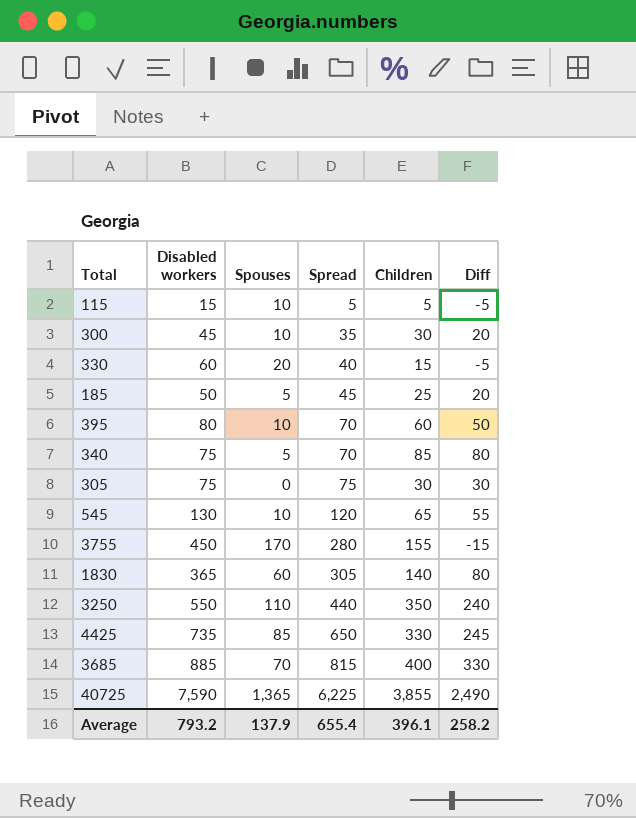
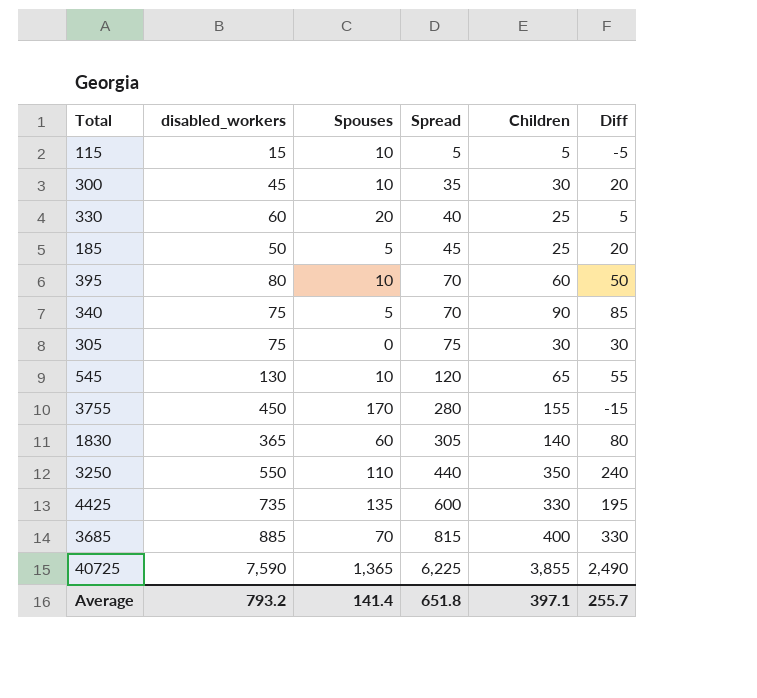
column name: Disabled workers -> disabled_workers
330 | Children: 15 -> 25
330 | Diff: -5 -> 5
340 | Children: 85 -> 90
340 | Diff: 80 -> 85
4425 | Spouses: 85 -> 135
4425 | Spread: 650 -> 600
4425 | Diff: 245 -> 195
Average | Spouses: 137.9 -> 141.4
Average | Spread: 655.4 -> 651.8
Average | Children: 396.1 -> 397.1
Average | Diff: 258.2 -> 255.7

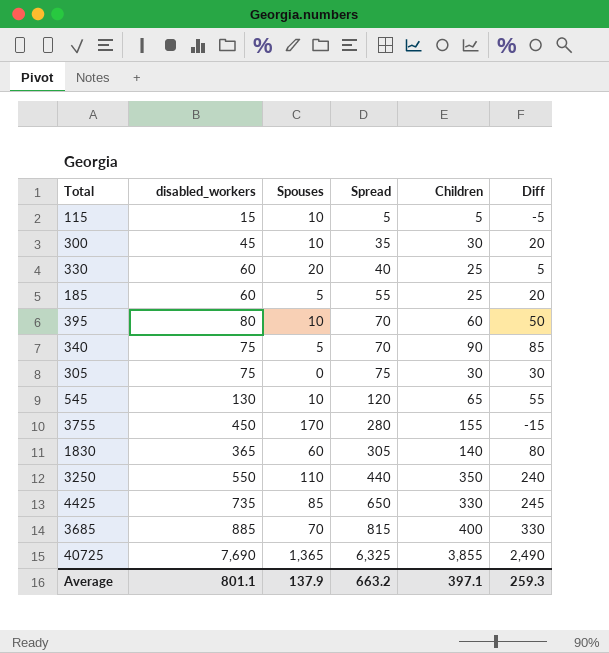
185 | disabled_workers: 50 -> 60
185 | Spread: 45 -> 55
4425 | Spouses: 135 -> 85
4425 | Spread: 600 -> 650
4425 | Diff: 195 -> 245
40725 | disabled_workers: 7,590 -> 7,690
40725 | Spread: 6,225 -> 6,325
Average | disabled_workers: 793.2 -> 801.1
Average | Spouses: 141.4 -> 137.9
Average | Spread: 651.8 -> 663.2
Average | Diff: 255.7 -> 259.3

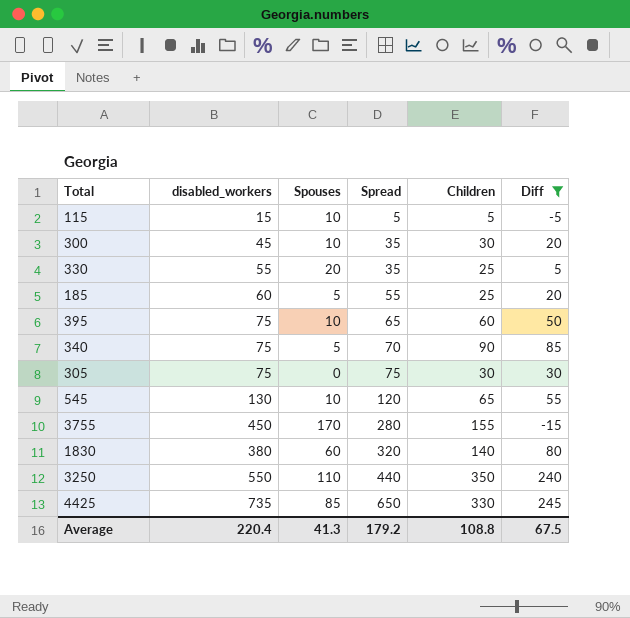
filter: none -> Diff <= 245
330 | disabled_workers: 60 -> 55
330 | Spread: 40 -> 35
395 | disabled_workers: 80 -> 75
395 | Spread: 70 -> 65
1830 | disabled_workers: 365 -> 380
1830 | Spread: 305 -> 320
Average | disabled_workers: 801.1 -> 220.4
Average | Spouses: 137.9 -> 41.3
Average | Spread: 663.2 -> 179.2
Average | Children: 397.1 -> 108.8
Average | Diff: 259.3 -> 67.5

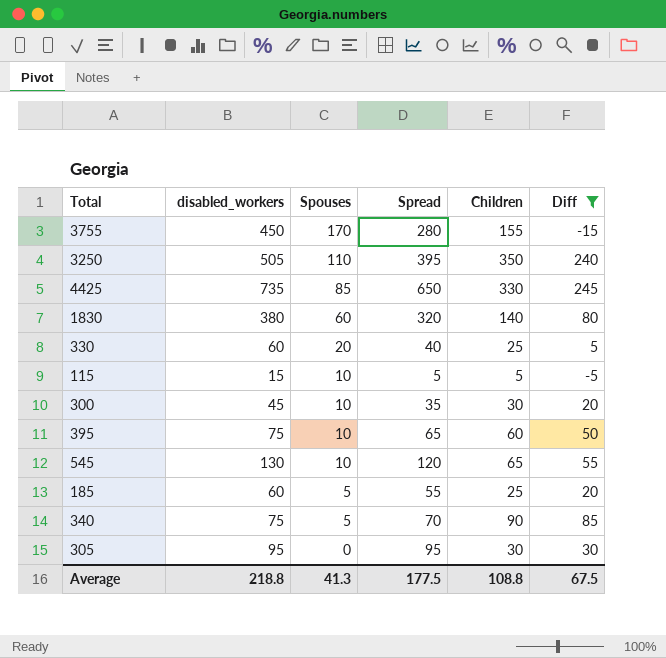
row order: Spread ascending -> Spouses descending
3250 | disabled_workers: 550 -> 505
3250 | Spread: 440 -> 395
330 | disabled_workers: 55 -> 60
330 | Spread: 35 -> 40
305 | disabled_workers: 75 -> 95
305 | Spread: 75 -> 95
Average | disabled_workers: 220.4 -> 218.8
Average | Spread: 179.2 -> 177.5

